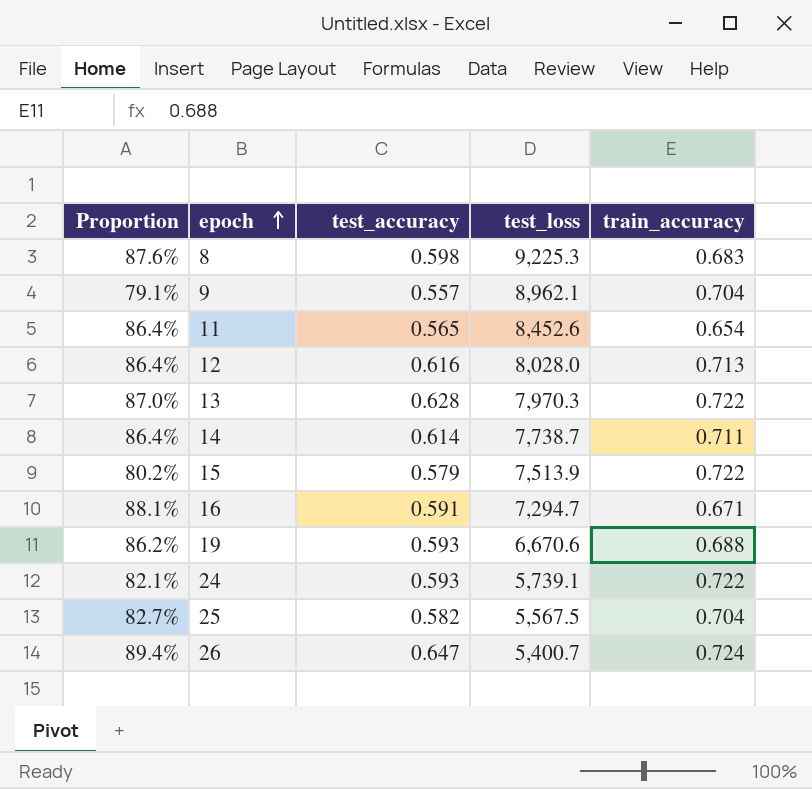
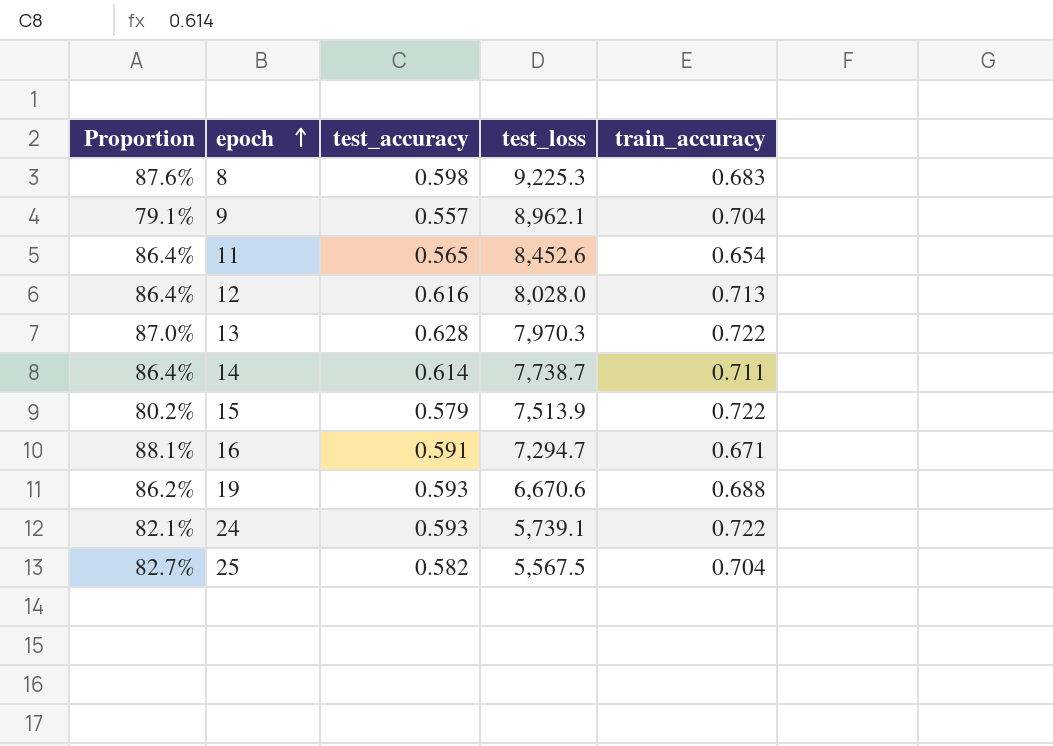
row 26: 89.4% | 0.647 | 5,400.7 | 0.724 -> none

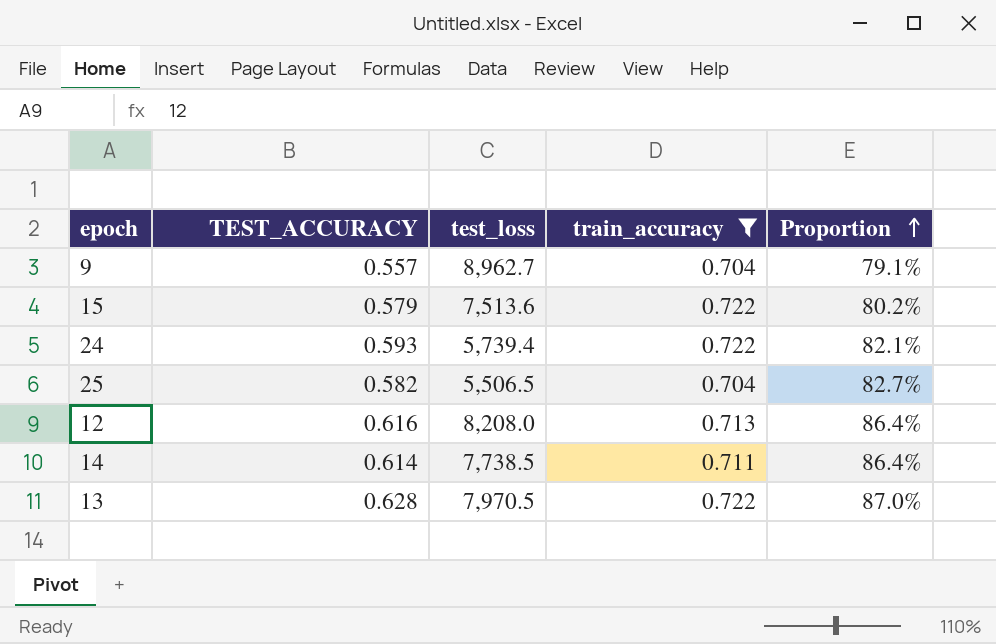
filter: none -> train_accuracy >= 0.704
row order: epoch ascending -> Proportion ascending
column name: test_accuracy -> TEST_ACCURACY
column Proportion | position: 1 -> 5
9 | test_loss: 8,962.1 -> 8,962.7
15 | test_loss: 7,513.9 -> 7,513.6
24 | test_loss: 5,739.1 -> 5,739.4
25 | test_loss: 5,567.5 -> 5,506.5
12 | test_loss: 8,028.0 -> 8,208.0
14 | test_loss: 7,738.7 -> 7,738.5
13 | test_loss: 7,970.3 -> 7,970.5

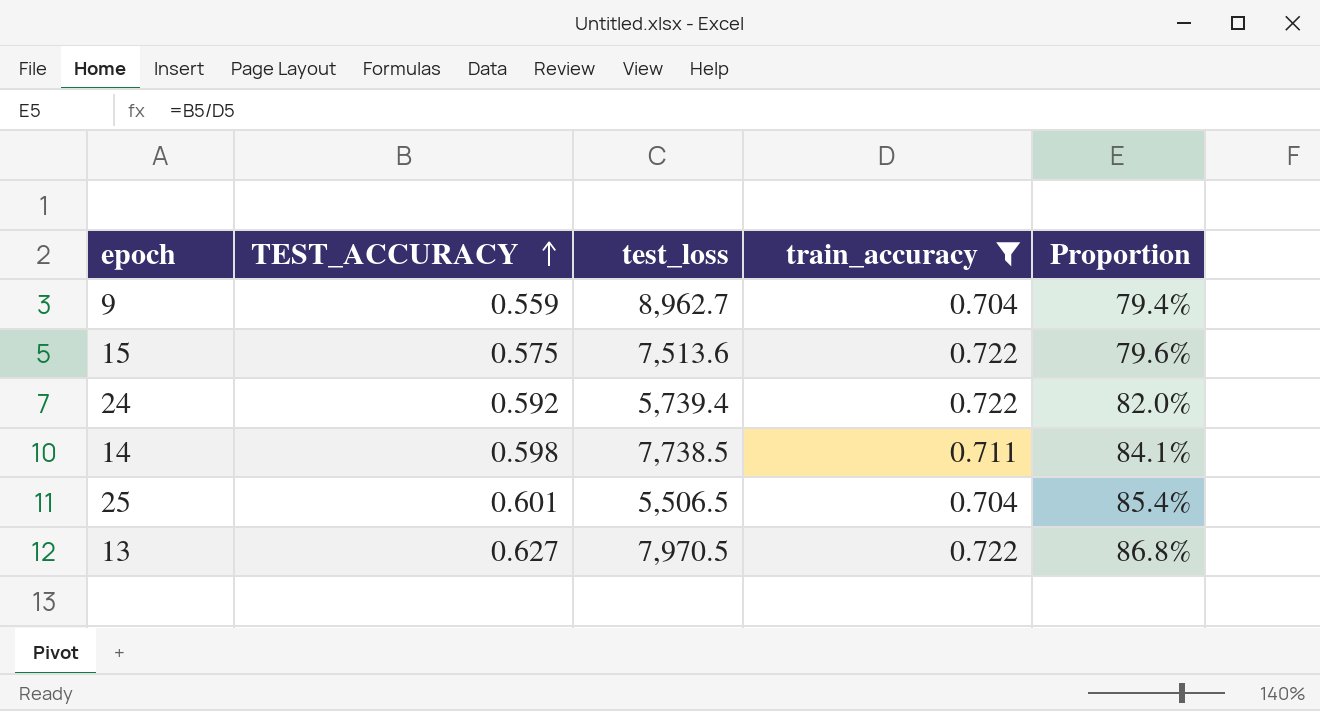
row order: Proportion ascending -> TEST_ACCURACY ascending
row 12: 0.616 | 8,208.0 | 0.713 | 86.4% -> none
9 | TEST_ACCURACY: 0.557 -> 0.559
9 | Proportion: 79.1% -> 79.4%
15 | TEST_ACCURACY: 0.579 -> 0.575
15 | Proportion: 80.2% -> 79.6%
24 | TEST_ACCURACY: 0.593 -> 0.592
24 | Proportion: 82.1% -> 82.0%
14 | TEST_ACCURACY: 0.614 -> 0.598
14 | Proportion: 86.4% -> 84.1%
25 | TEST_ACCURACY: 0.582 -> 0.601
25 | Proportion: 82.7% -> 85.4%
13 | TEST_ACCURACY: 0.628 -> 0.627
13 | Proportion: 87.0% -> 86.8%

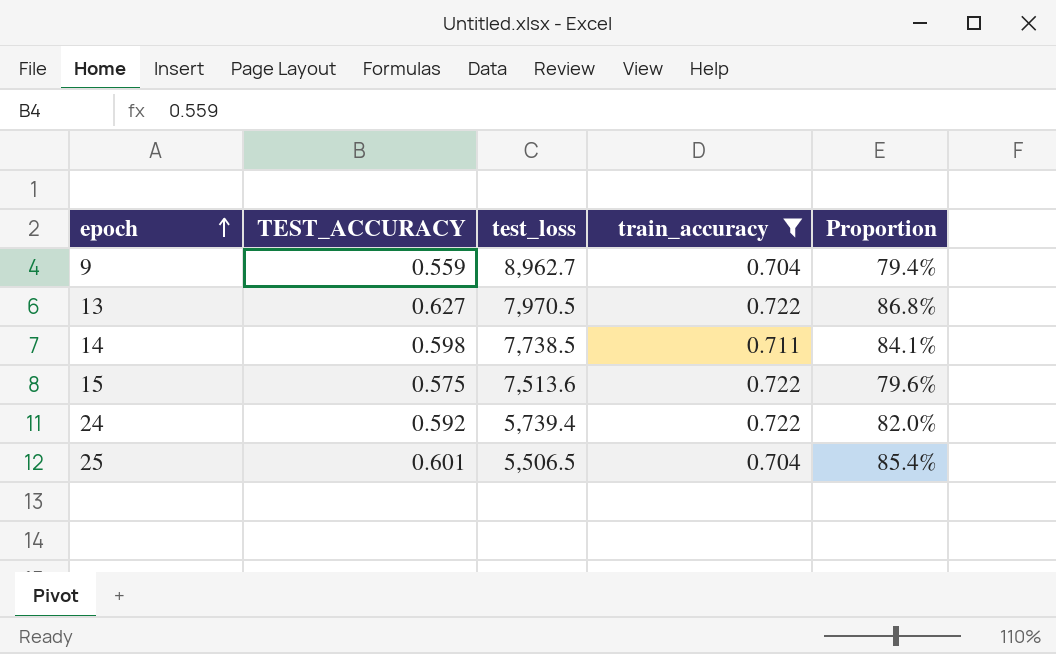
row order: TEST_ACCURACY ascending -> epoch ascending

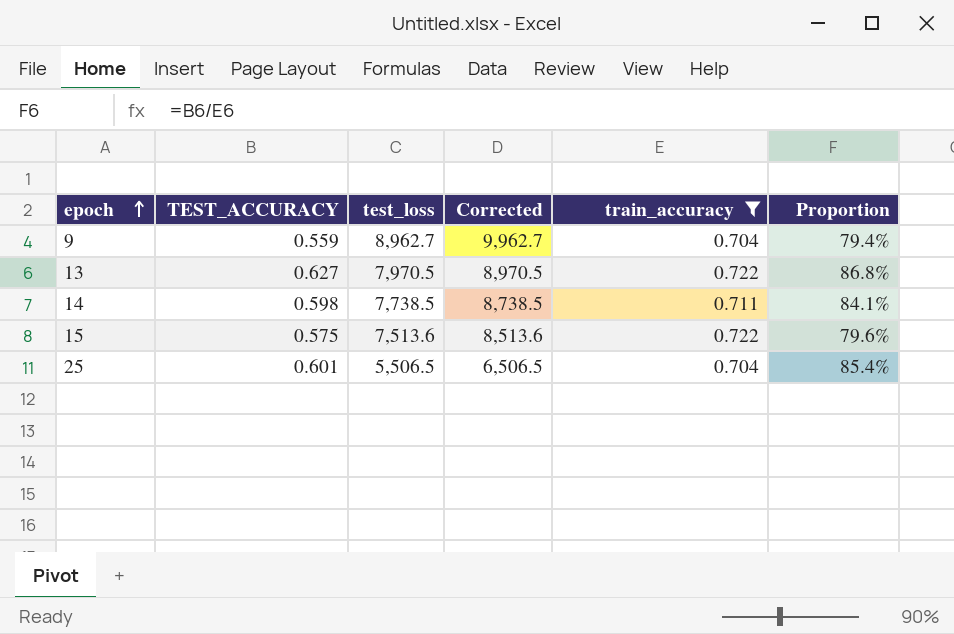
column Corrected | formula: none -> [test_loss] + 1000
row 24: 0.592 | 5,739.4 | 0.722 | 82.0% -> none

